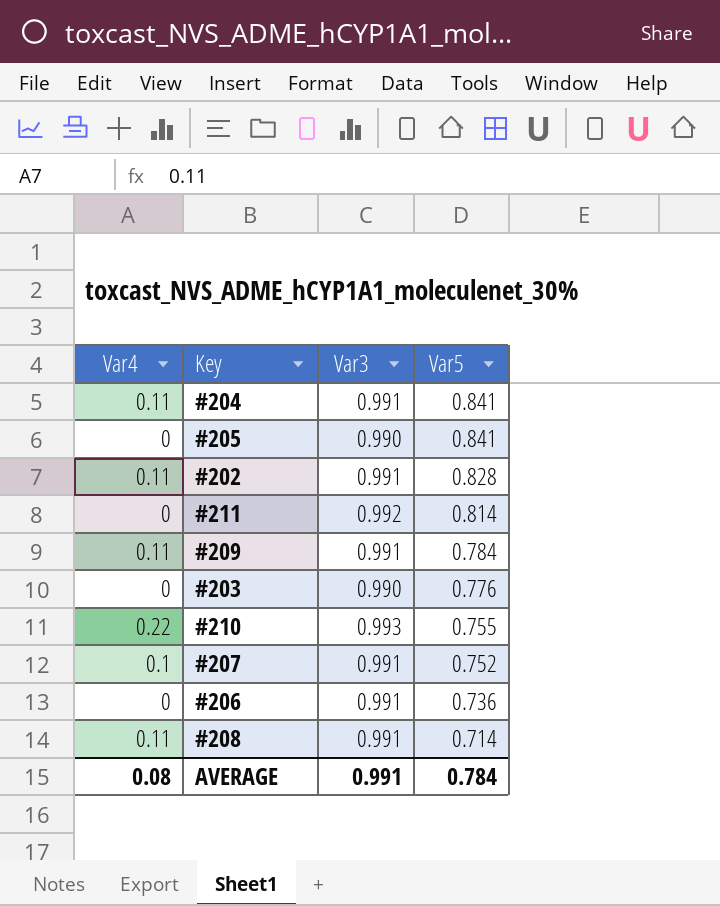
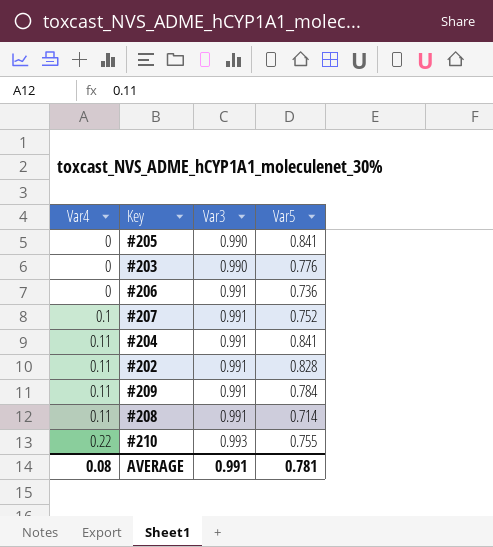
row order: Var5 descending -> Var4 ascending
row #211: 0 | 0.992 | 0.814 -> none
AVERAGE | Var5: 0.784 -> 0.781

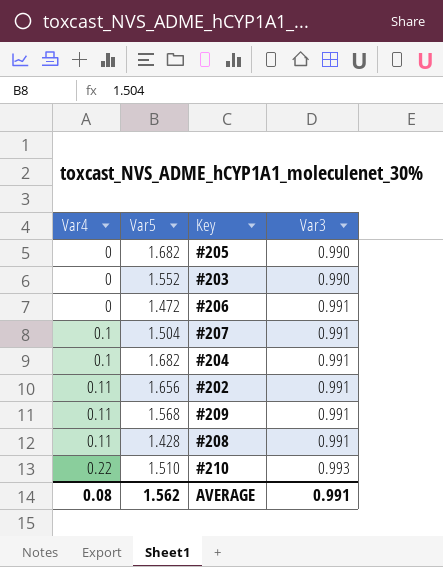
column Var5 | position: 4 -> 2
#205 | Var5: 0.841 -> 1.682
#203 | Var5: 0.776 -> 1.552
#206 | Var5: 0.736 -> 1.472
#207 | Var5: 0.752 -> 1.504
#204 | Var4: 0.11 -> 0.1
#204 | Var5: 0.841 -> 1.682
#202 | Var5: 0.828 -> 1.656
#209 | Var5: 0.784 -> 1.568
#208 | Var5: 0.714 -> 1.428
#210 | Var5: 0.755 -> 1.510
AVERAGE | Var5: 0.781 -> 1.562

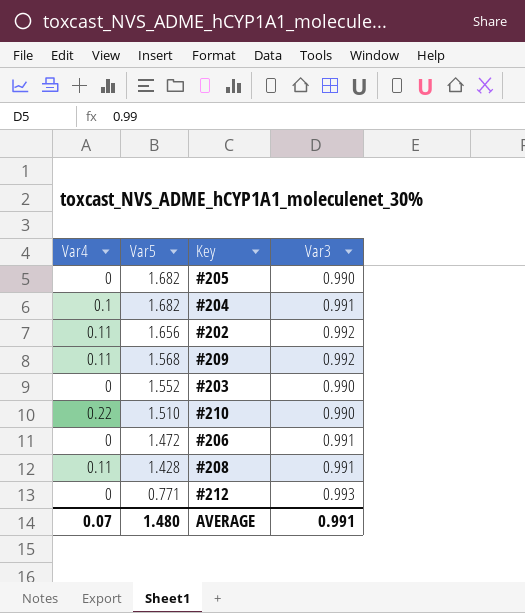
row order: Var4 ascending -> Var5 descending
row #207: 0.1 | 1.504 | 0.991 -> none
#202 | Var3: 0.991 -> 0.992
#209 | Var3: 0.991 -> 0.992
#210 | Var3: 0.993 -> 0.990
row #212: none -> 0 | 0.771 | 0.993
AVERAGE | Var4: 0.08 -> 0.07
AVERAGE | Var5: 1.562 -> 1.480

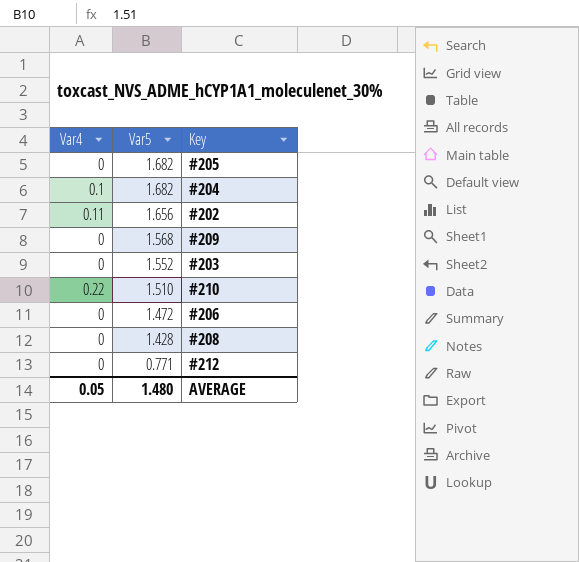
column Var3 | position: 4 -> none
#209 | Var4: 0.11 -> 0
#208 | Var4: 0.11 -> 0
AVERAGE | Var4: 0.07 -> 0.05

